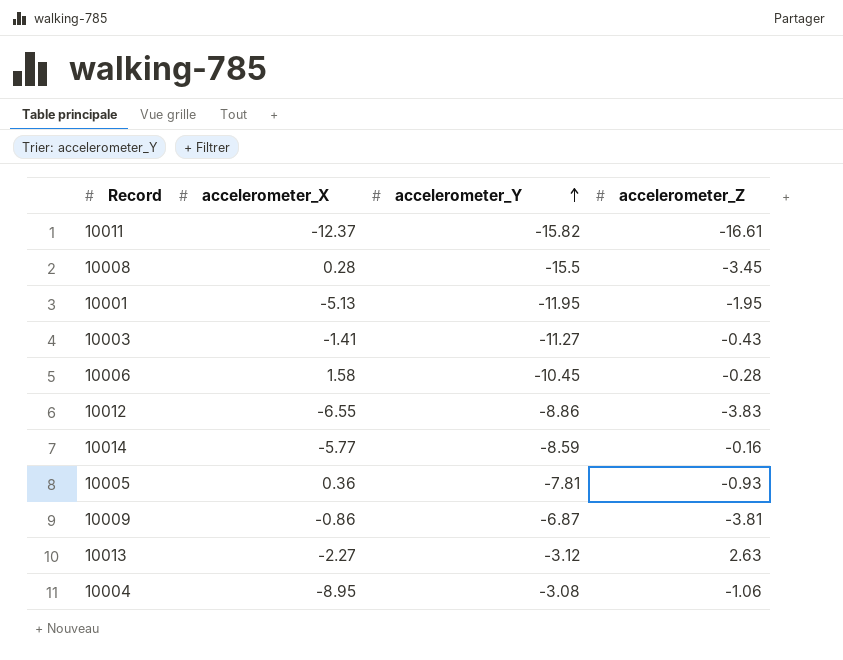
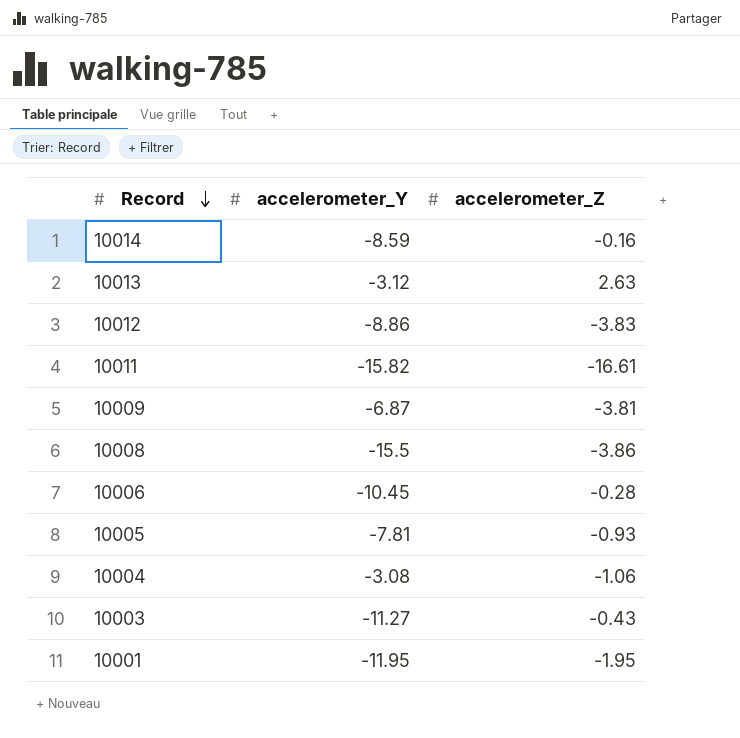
row order: accelerometer_Y ascending -> Record descending
column accelerometer_X | position: 2 -> none
10008 | accelerometer_Z: -3.45 -> -3.86

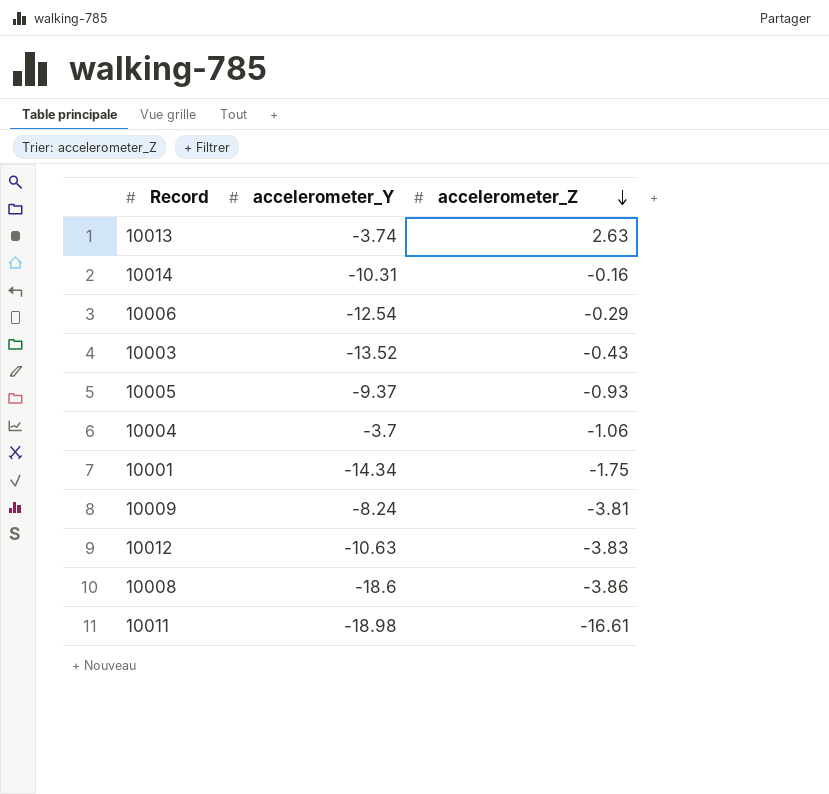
row order: Record descending -> accelerometer_Z descending
10013 | accelerometer_Y: -3.12 -> -3.74
10014 | accelerometer_Y: -8.59 -> -10.31
10006 | accelerometer_Y: -10.45 -> -12.54
10006 | accelerometer_Z: -0.28 -> -0.29
10003 | accelerometer_Y: -11.27 -> -13.52
10005 | accelerometer_Y: -7.81 -> -9.37
10004 | accelerometer_Y: -3.08 -> -3.7
10001 | accelerometer_Y: -11.95 -> -14.34
10001 | accelerometer_Z: -1.95 -> -1.75
10009 | accelerometer_Y: -6.87 -> -8.24
10012 | accelerometer_Y: -8.86 -> -10.63
10008 | accelerometer_Y: -15.5 -> -18.6
10011 | accelerometer_Y: -15.82 -> -18.98

